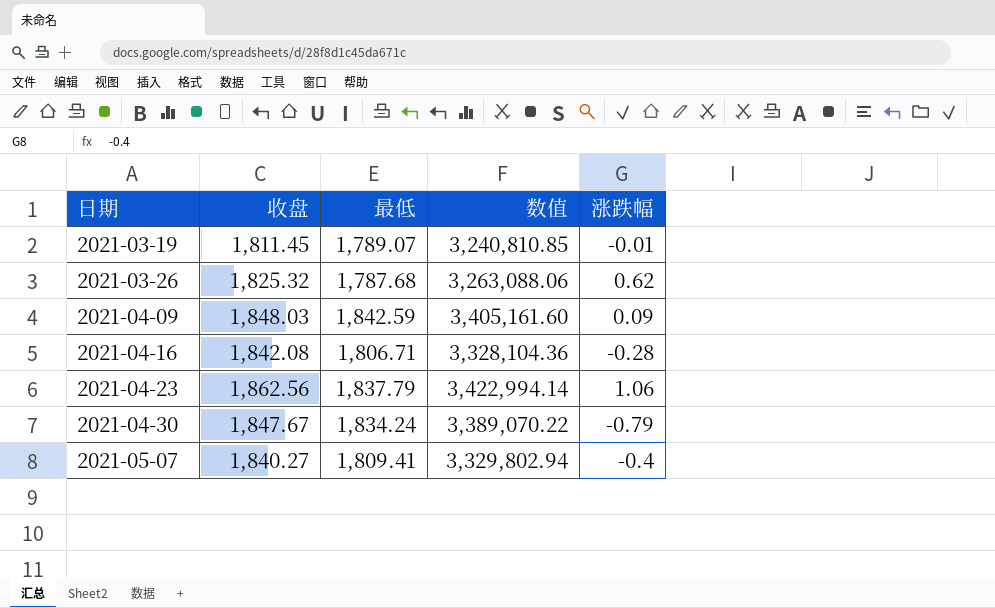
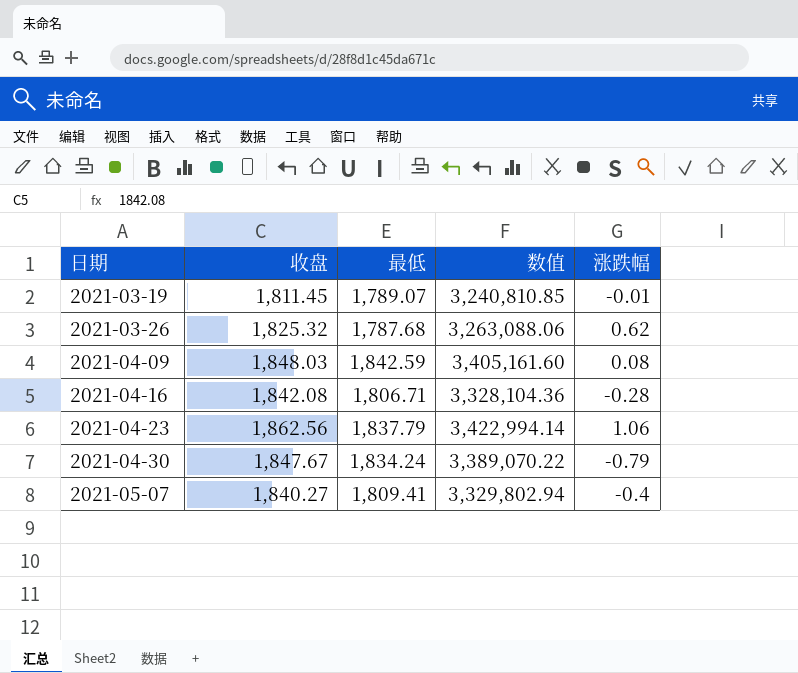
2021-04-09 | 涨跌幅: 0.09 -> 0.08

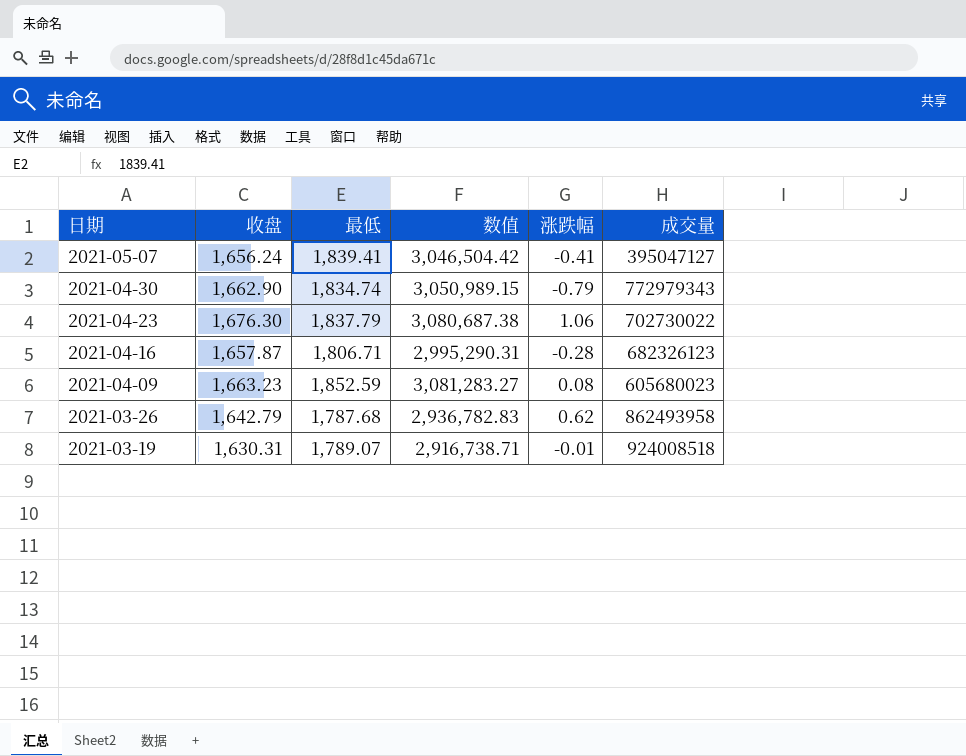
row order: 日期 ascending -> 日期 descending
column 成交量 | position: none -> 6
2021-05-07 | 收盘: 1,840.27 -> 1,656.24
2021-05-07 | 最低: 1,809.41 -> 1,839.41
2021-05-07 | 数值: 3,329,802.94 -> 3,046,504.42
2021-05-07 | 涨跌幅: -0.4 -> -0.41
2021-04-30 | 收盘: 1,847.67 -> 1,662.90
2021-04-30 | 最低: 1,834.24 -> 1,834.74
2021-04-30 | 数值: 3,389,070.22 -> 3,050,989.15
2021-04-23 | 收盘: 1,862.56 -> 1,676.30
2021-04-23 | 数值: 3,422,994.14 -> 3,080,687.38
2021-04-16 | 收盘: 1,842.08 -> 1,657.87
2021-04-16 | 数值: 3,328,104.36 -> 2,995,290.31
2021-04-09 | 收盘: 1,848.03 -> 1,663.23
2021-04-09 | 最低: 1,842.59 -> 1,852.59
2021-04-09 | 数值: 3,405,161.60 -> 3,081,283.27
2021-03-26 | 收盘: 1,825.32 -> 1,642.79
2021-03-26 | 数值: 3,263,088.06 -> 2,936,782.83
2021-03-19 | 收盘: 1,811.45 -> 1,630.31
2021-03-19 | 数值: 3,240,810.85 -> 2,916,738.71

